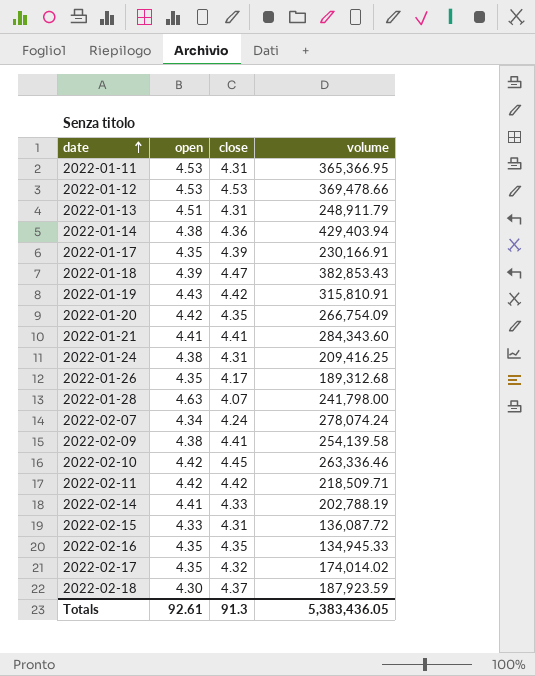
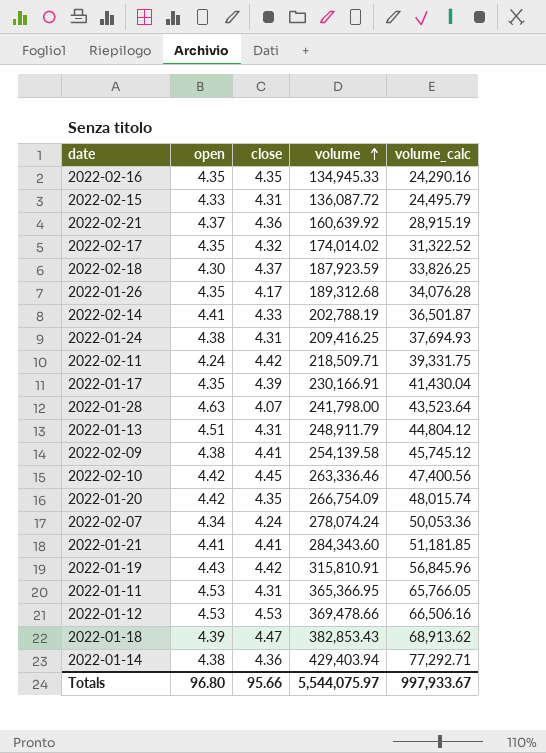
row order: date ascending -> volume ascending
column volume_calc | formula: none -> [volume] * 0.18
row 2022-02-21: none -> 4.37 | 4.36 | 160,639.92 | 28,915.19
2022-02-11 | open: 4.42 -> 4.24
Totals | open: 92.61 -> 96.80
Totals | close: 91.3 -> 95.66
Totals | volume: 5,383,436.05 -> 5,544,075.97

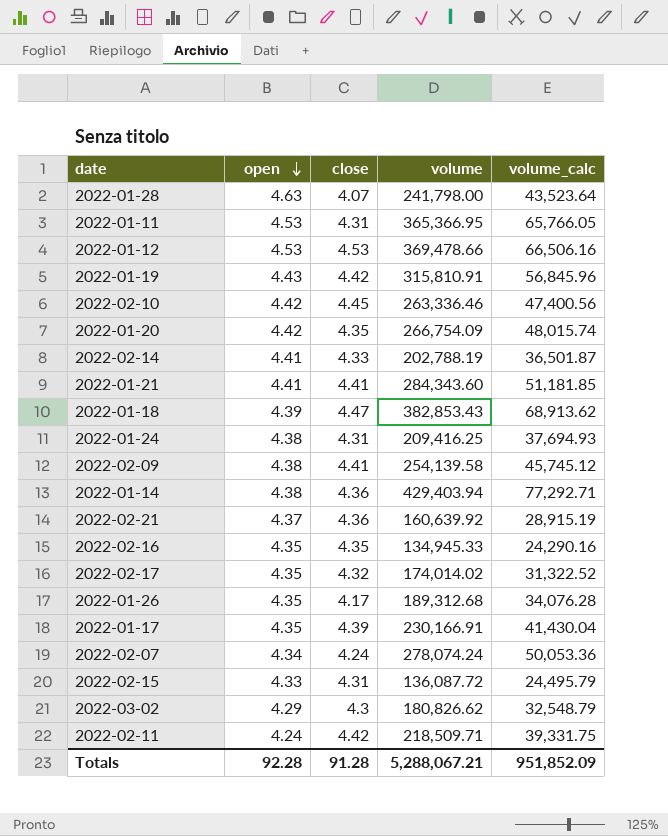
row order: volume ascending -> open descending
row 2022-02-18: 4.30 | 4.37 | 187,923.59 | 33,826.25 -> none
row 2022-01-13: 4.51 | 4.31 | 248,911.79 | 44,804.12 -> none
row 2022-03-02: none -> 4.29 | 4.3 | 180,826.62 | 32,548.79
Totals | open: 96.80 -> 92.28
Totals | close: 95.66 -> 91.28
Totals | volume: 5,544,075.97 -> 5,288,067.21
Totals | volume_calc: 997,933.67 -> 951,852.09

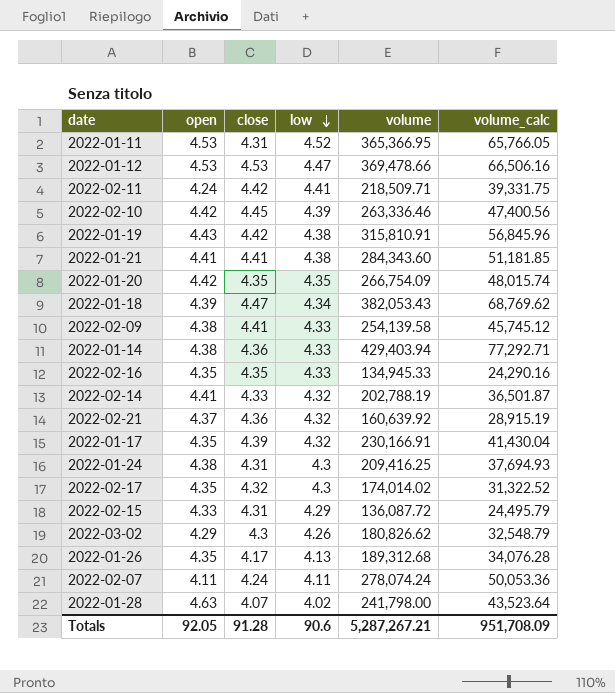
row order: open descending -> low descending
column low | position: none -> 4
2022-01-18 | volume: 382,853.43 -> 382,053.43
2022-01-18 | volume_calc: 68,913.62 -> 68,769.62
2022-02-07 | open: 4.34 -> 4.11
Totals | open: 92.28 -> 92.05
Totals | volume: 5,288,067.21 -> 5,287,267.21
Totals | volume_calc: 951,852.09 -> 951,708.09

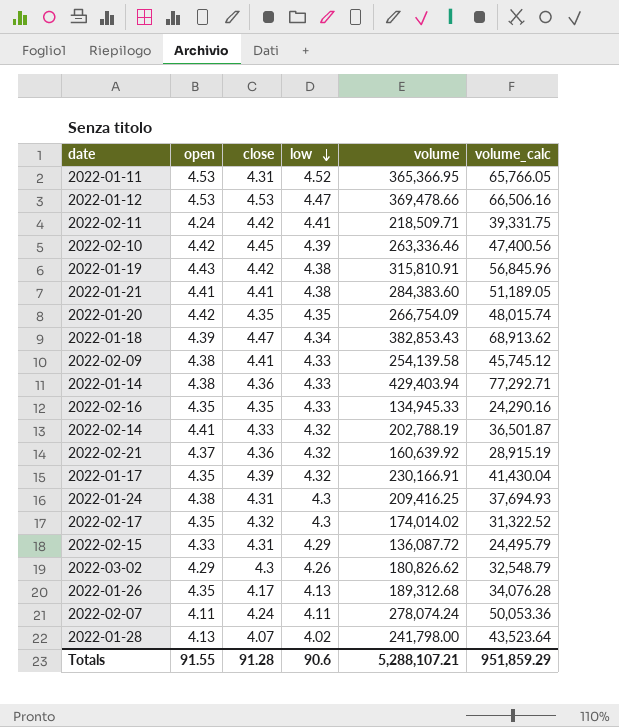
2022-01-21 | volume: 284,343.60 -> 284,383.60
2022-01-21 | volume_calc: 51,181.85 -> 51,189.05
2022-01-18 | volume: 382,053.43 -> 382,853.43
2022-01-18 | volume_calc: 68,769.62 -> 68,913.62
2022-01-28 | open: 4.63 -> 4.13
Totals | open: 92.05 -> 91.55
Totals | volume: 5,287,267.21 -> 5,288,107.21
Totals | volume_calc: 951,708.09 -> 951,859.29

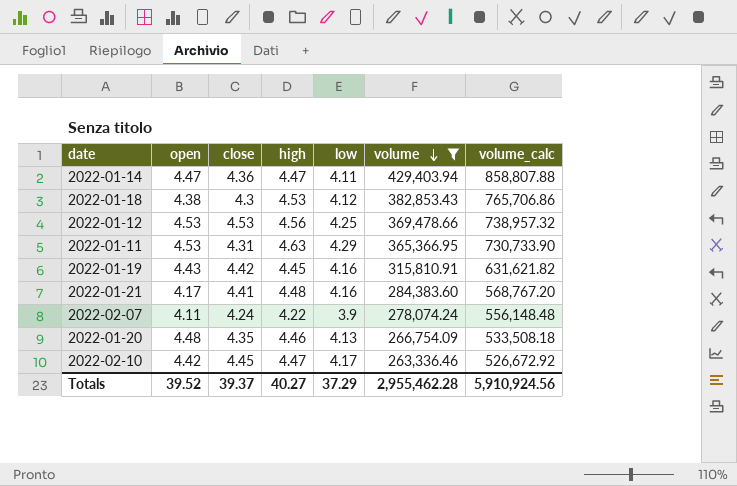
filter: none -> volume >= 263,336.46
row order: low descending -> volume descending
column high | position: none -> 4
column volume_calc | formula: [volume] * 0.18 -> [volume] * 2
2022-01-14 | open: 4.38 -> 4.47
2022-01-14 | low: 4.33 -> 4.11
2022-01-18 | open: 4.39 -> 4.38
2022-01-18 | close: 4.47 -> 4.3
2022-01-18 | low: 4.34 -> 4.12
2022-01-12 | low: 4.47 -> 4.25
2022-01-11 | low: 4.52 -> 4.29
2022-01-19 | low: 4.38 -> 4.16
2022-01-21 | open: 4.41 -> 4.17
2022-01-21 | low: 4.38 -> 4.16
2022-02-07 | low: 4.11 -> 3.9
2022-01-20 | open: 4.42 -> 4.48
2022-01-20 | low: 4.35 -> 4.13
2022-02-10 | low: 4.39 -> 4.17
Totals | open: 91.55 -> 39.52
Totals | close: 91.28 -> 39.37
Totals | low: 90.6 -> 37.29
Totals | volume: 5,288,107.21 -> 2,955,462.28
Totals | volume_calc: 951,859.29 -> 5,910,924.56

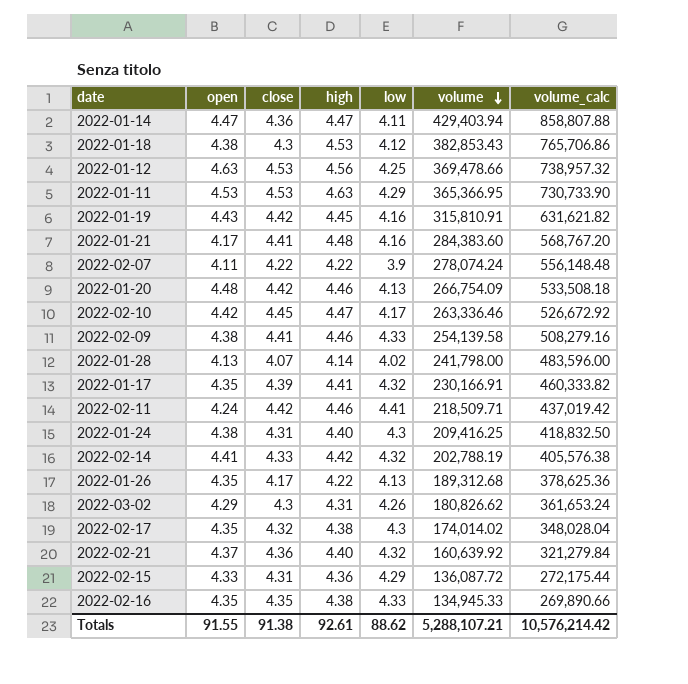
filter: volume >= 263,336.46 -> none
2022-01-12 | open: 4.53 -> 4.63
2022-01-11 | close: 4.31 -> 4.53
2022-02-07 | close: 4.24 -> 4.22
2022-01-20 | close: 4.35 -> 4.42
Totals | open: 39.52 -> 91.55
Totals | close: 39.37 -> 91.38
Totals | high: 40.27 -> 92.61
Totals | low: 37.29 -> 88.62
Totals | volume: 2,955,462.28 -> 5,288,107.21
Totals | volume_calc: 5,910,924.56 -> 10,576,214.42

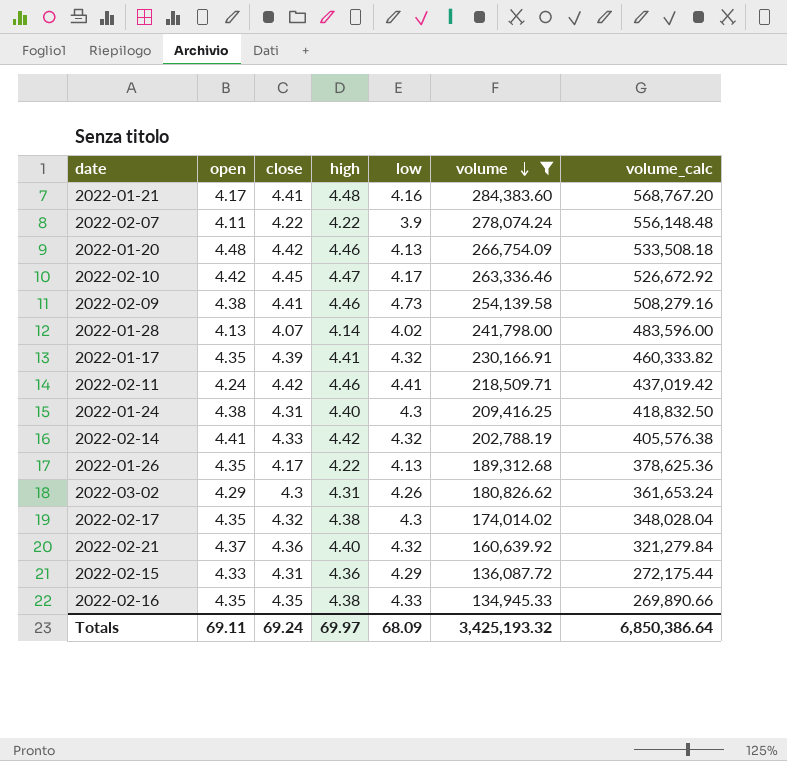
filter: none -> volume <= 284,383.60
2022-02-09 | low: 4.33 -> 4.73
Totals | open: 91.55 -> 69.11
Totals | close: 91.38 -> 69.24
Totals | high: 92.61 -> 69.97
Totals | low: 88.62 -> 68.09
Totals | volume: 5,288,107.21 -> 3,425,193.32
Totals | volume_calc: 10,576,214.42 -> 6,850,386.64

